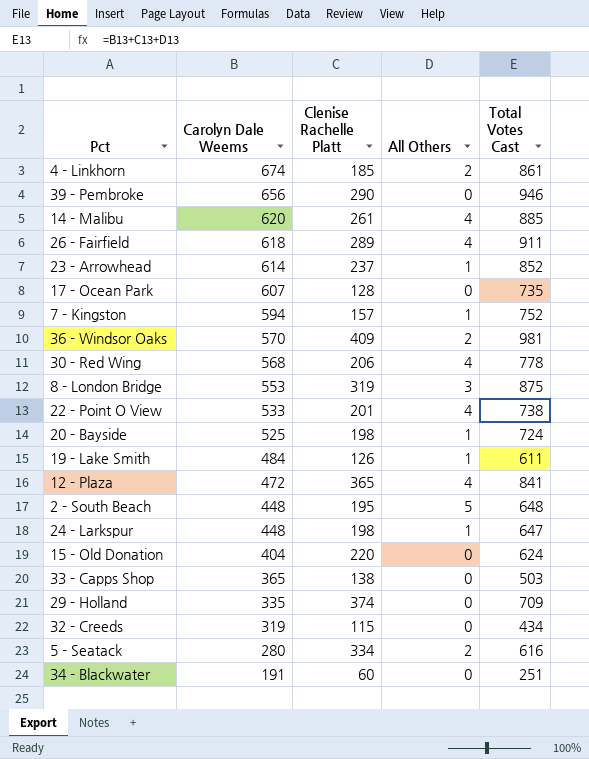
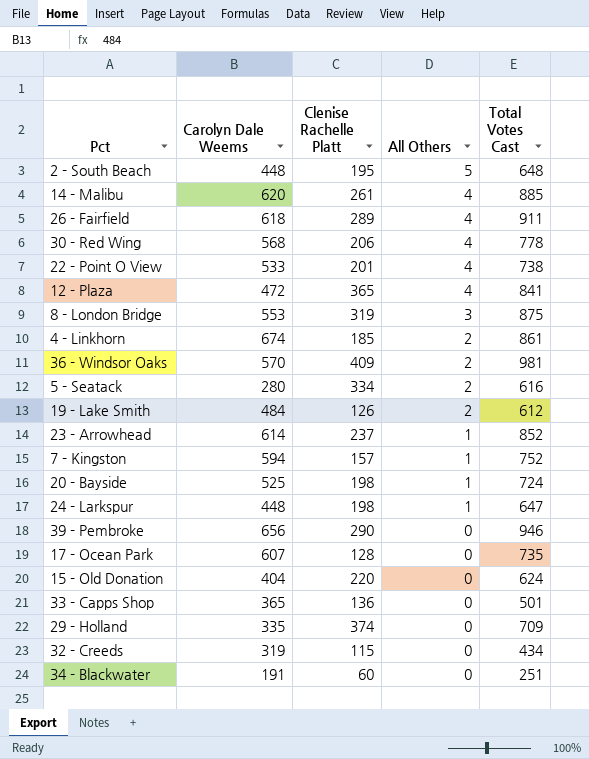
row order: Carolyn Dale Weems descending -> All Others descending
19 - Lake Smith | All Others: 1 -> 2
19 - Lake Smith | Total Votes Cast: 611 -> 612
33 - Capps Shop | Clenise Rachelle Platt: 138 -> 136
33 - Capps Shop | Total Votes Cast: 503 -> 501

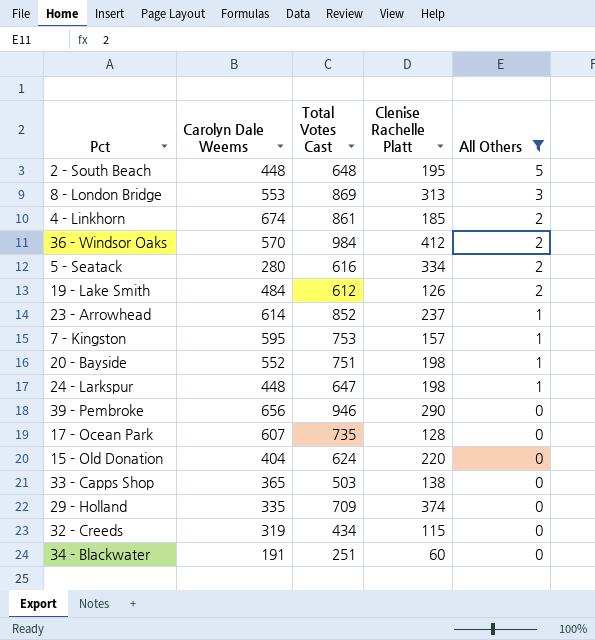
filter: none -> All Others != 4
column Total Votes Cast | position: 5 -> 3
8 - London Bridge | Total Votes Cast: 875 -> 869
8 - London Bridge | Clenise Rachelle Platt: 319 -> 313
36 - Windsor Oaks | Total Votes Cast: 981 -> 984
36 - Windsor Oaks | Clenise Rachelle Platt: 409 -> 412
7 - Kingston | Carolyn Dale Weems: 594 -> 595
7 - Kingston | Total Votes Cast: 752 -> 753
20 - Bayside | Carolyn Dale Weems: 525 -> 552
20 - Bayside | Total Votes Cast: 724 -> 751
33 - Capps Shop | Total Votes Cast: 501 -> 503
33 - Capps Shop | Clenise Rachelle Platt: 136 -> 138

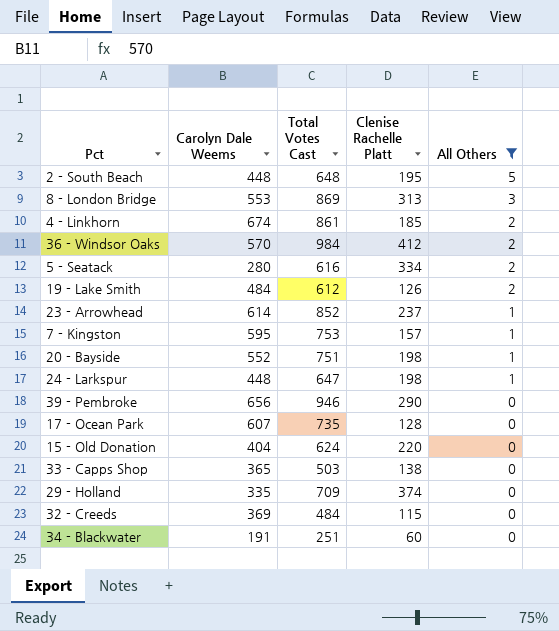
32 - Creeds | Carolyn Dale Weems: 319 -> 369
32 - Creeds | Total Votes Cast: 434 -> 484

